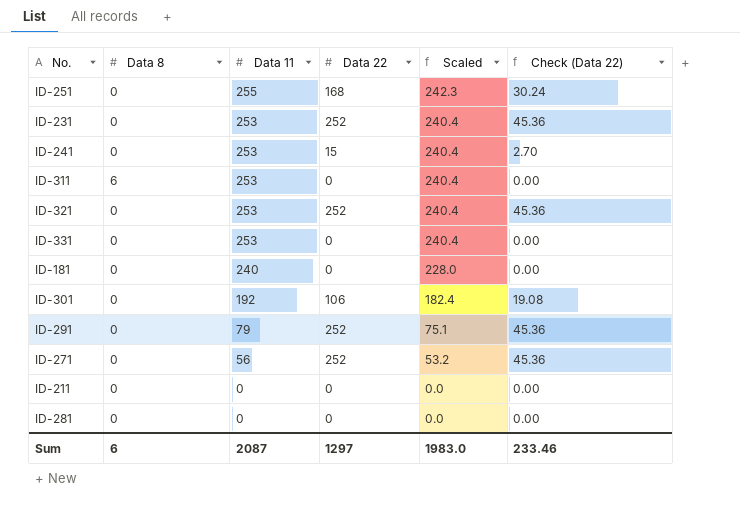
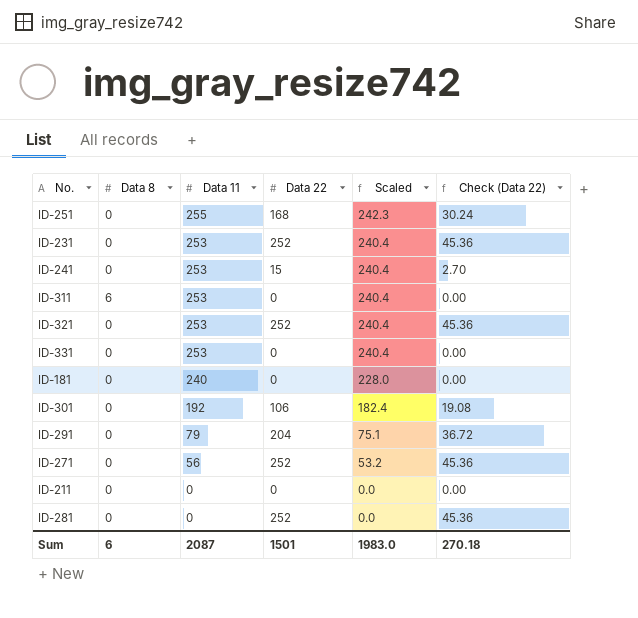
ID-291 | Data 22: 252 -> 204
ID-291 | Check (Data 22): 45.36 -> 36.72
ID-281 | Data 22: 0 -> 252
ID-281 | Check (Data 22): 0.00 -> 45.36
Sum | Data 22: 1297 -> 1501
Sum | Check (Data 22): 233.46 -> 270.18

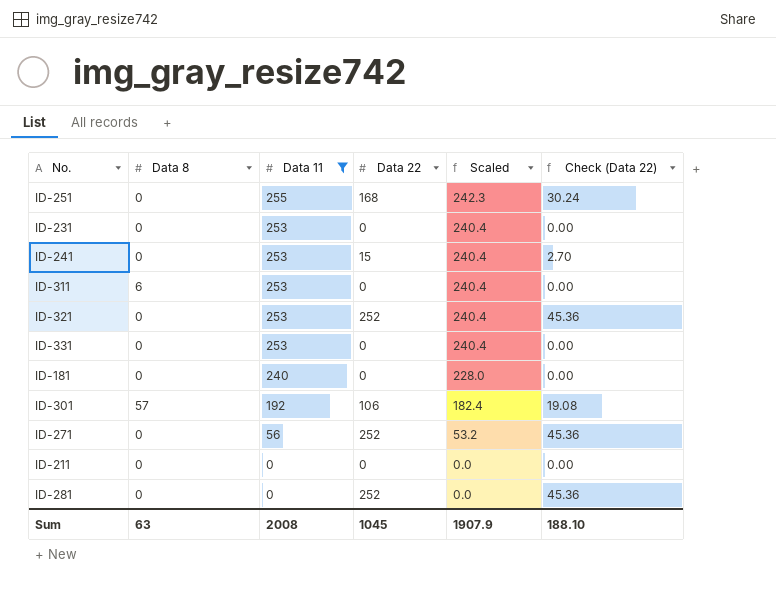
filter: none -> Data 11 != 79
ID-231 | Data 22: 252 -> 0
ID-231 | Check (Data 22): 45.36 -> 0.00
ID-301 | Data 8: 0 -> 57
Sum | Data 8: 6 -> 63
Sum | Data 11: 2087 -> 2008
Sum | Data 22: 1501 -> 1045
Sum | Scaled: 1983.0 -> 1907.9
Sum | Check (Data 22): 270.18 -> 188.10

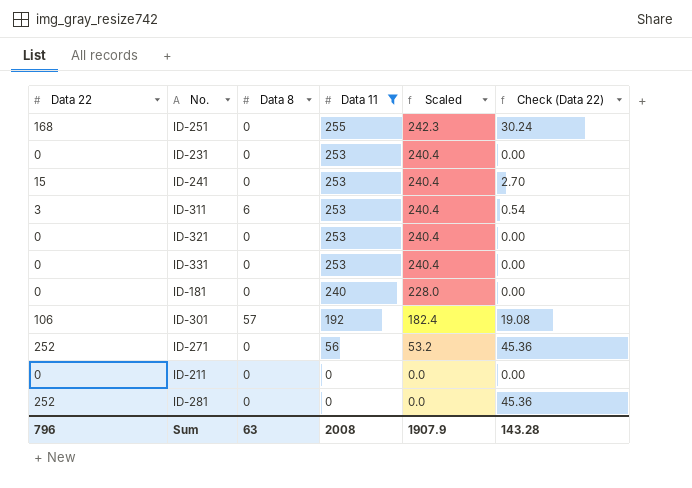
column Data 22 | position: 4 -> 1
ID-311 | Data 22: 0 -> 3
ID-311 | Check (Data 22): 0.00 -> 0.54
ID-321 | Data 22: 252 -> 0
ID-321 | Check (Data 22): 45.36 -> 0.00
Sum | Data 22: 1045 -> 796
Sum | Check (Data 22): 188.10 -> 143.28

